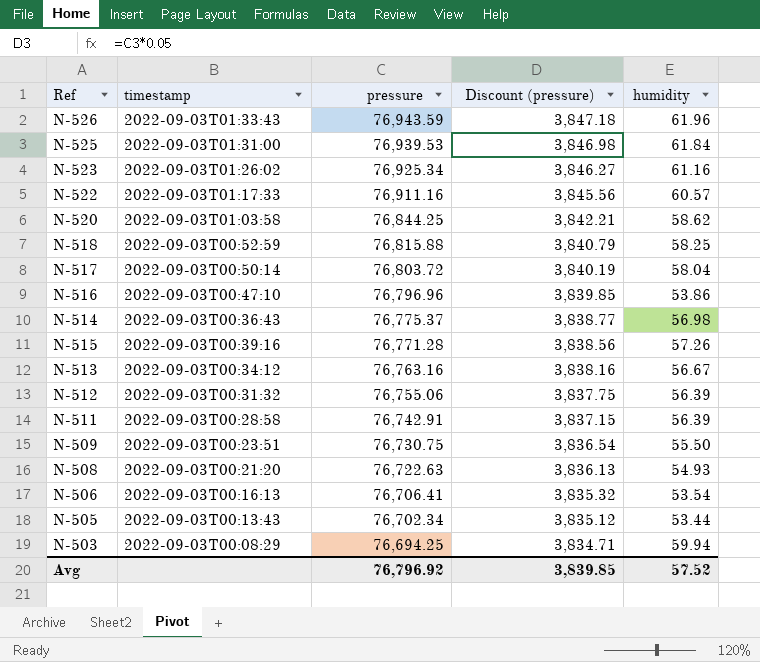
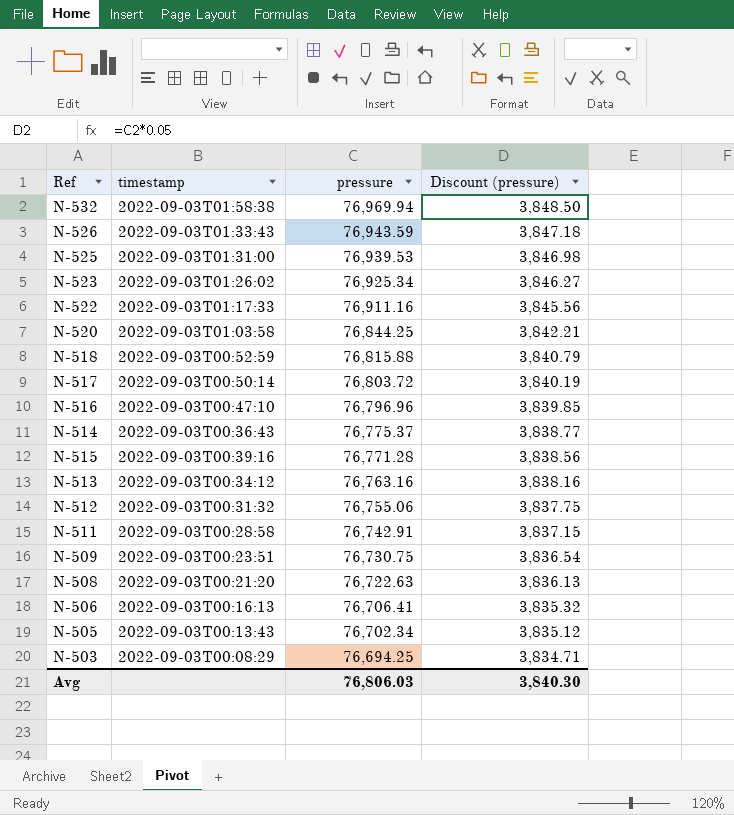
column humidity | position: 5 -> none
row N-532: none -> 2022-09-03T01:58:38 | 76,969.94 | 3,848.50
Avg | pressure: 76,796.92 -> 76,806.03
Avg | Discount (pressure): 3,839.85 -> 3,840.30

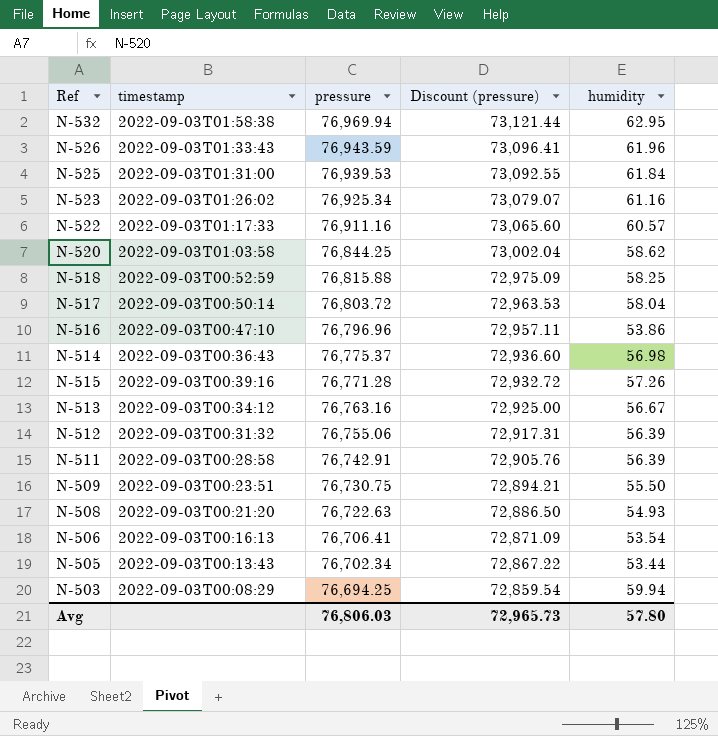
column Discount (pressure) | formula: [pressure] * 0.05 -> [pressure] * 0.95
column humidity | position: none -> 5
Avg | Discount (pressure): 3,840.30 -> 72,965.73

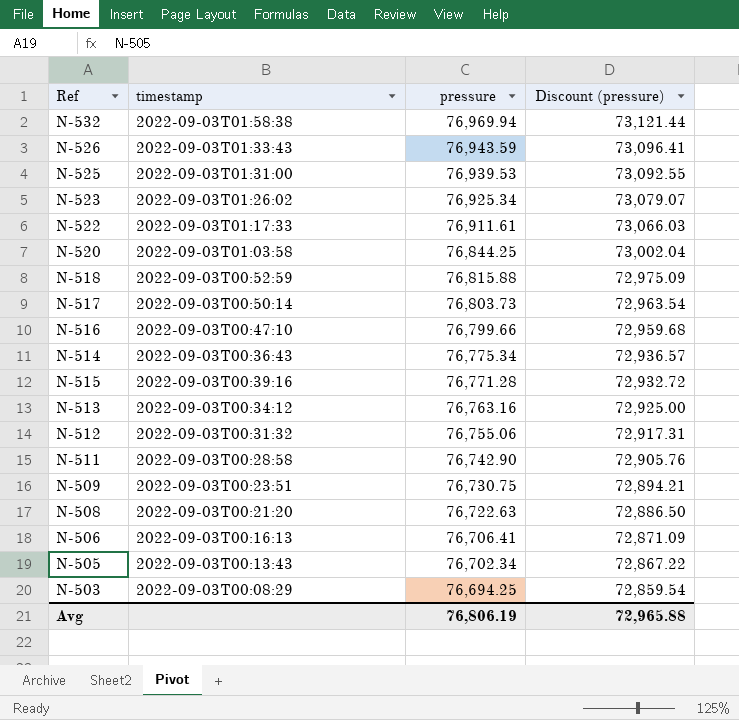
column humidity | position: 5 -> none
N-522 | pressure: 76,911.16 -> 76,911.61
N-522 | Discount (pressure): 73,065.60 -> 73,066.03
N-517 | pressure: 76,803.72 -> 76,803.73
N-517 | Discount (pressure): 72,963.53 -> 72,963.54
N-516 | pressure: 76,796.96 -> 76,799.66
N-516 | Discount (pressure): 72,957.11 -> 72,959.68
N-514 | pressure: 76,775.37 -> 76,775.34
N-514 | Discount (pressure): 72,936.60 -> 72,936.57
N-511 | pressure: 76,742.91 -> 76,742.90
Avg | pressure: 76,806.03 -> 76,806.19
Avg | Discount (pressure): 72,965.73 -> 72,965.88

